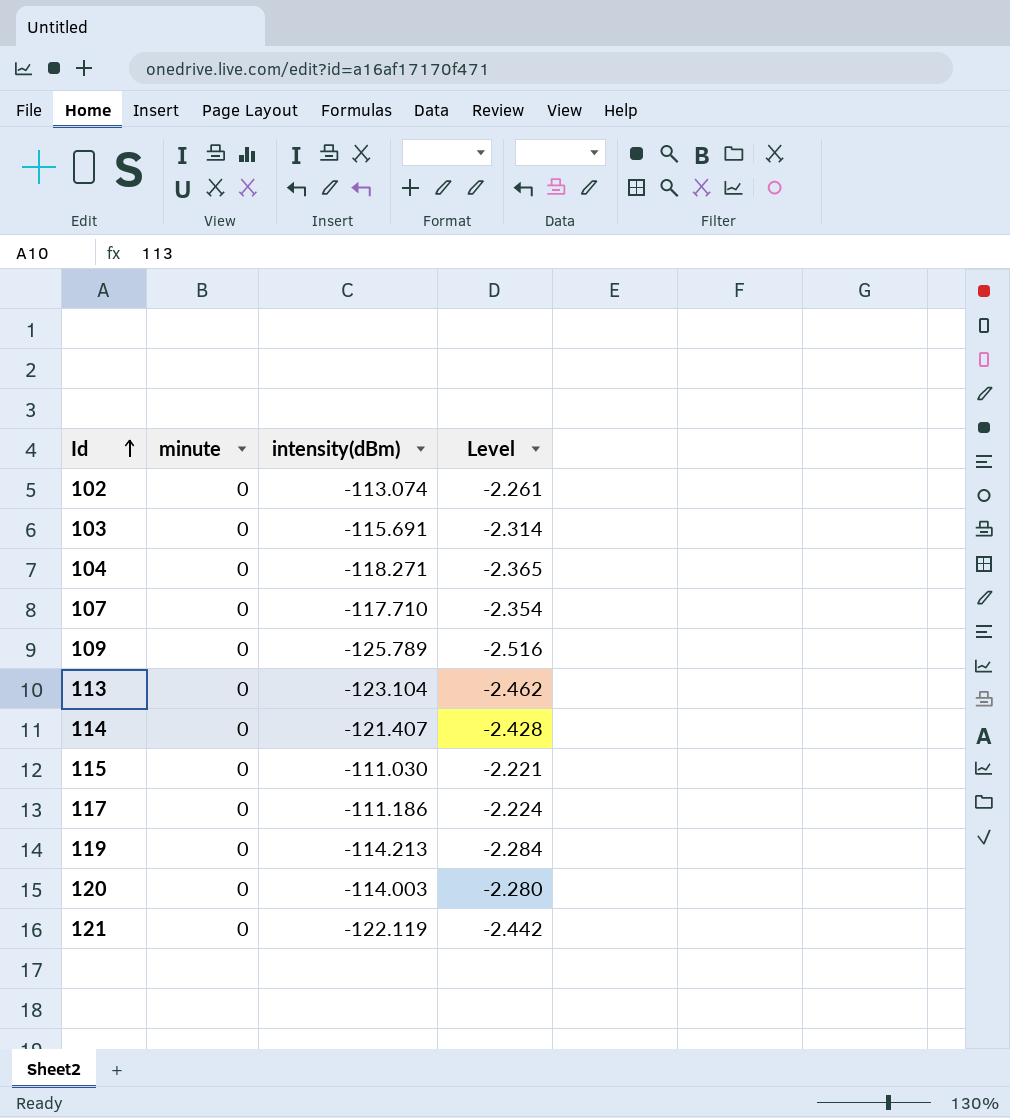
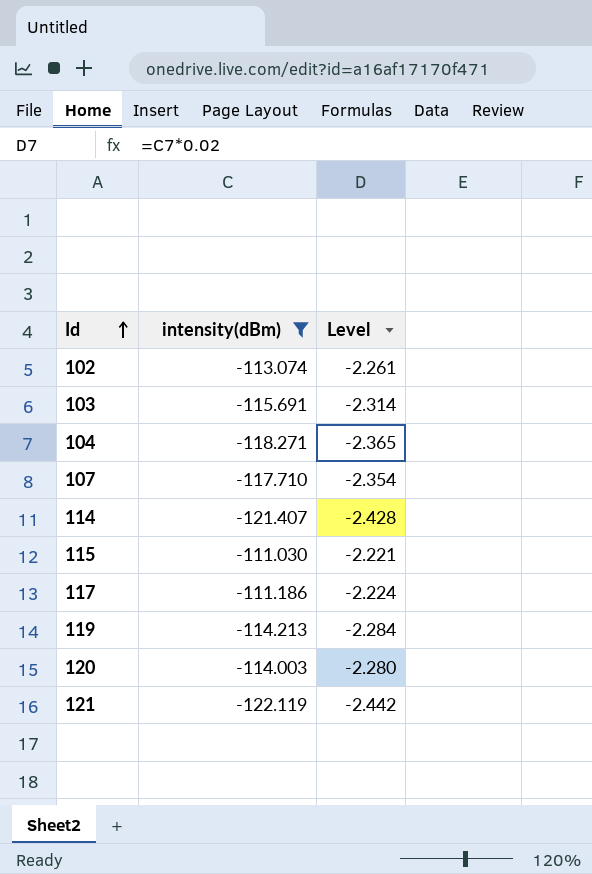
filter: none -> intensity(dBm) >= -122.119
column minute | position: 2 -> none

